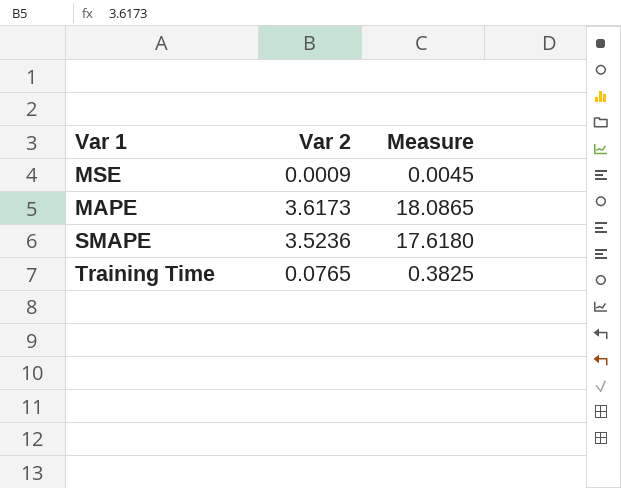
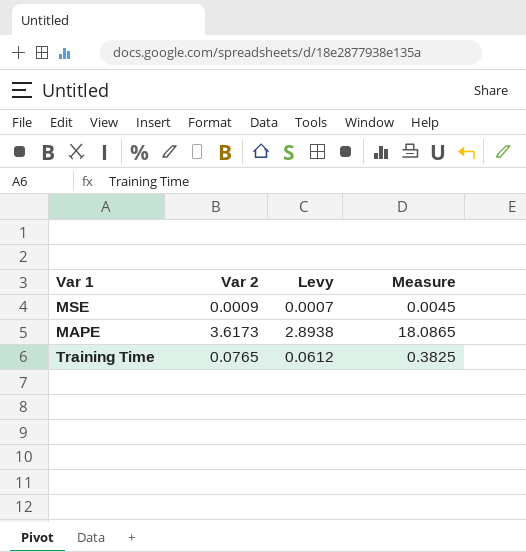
column Levy | formula: none -> [Var 2] * 0.8
row SMAPE: 3.5236 | 17.6180 -> none

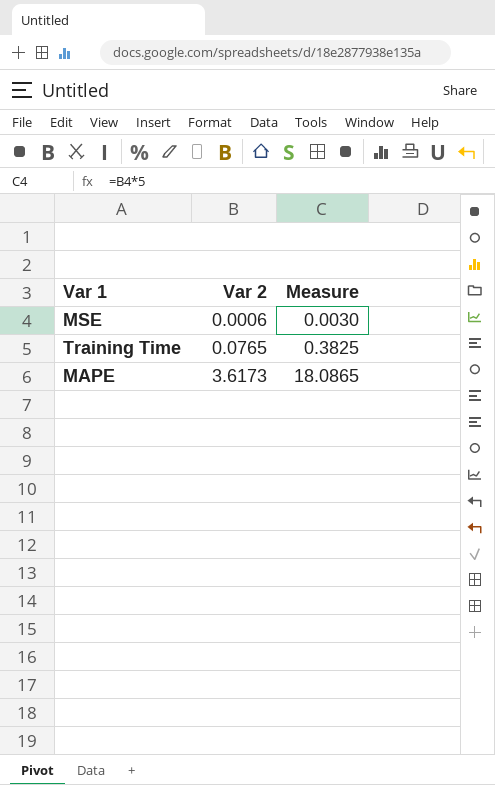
row order: none -> Var 2 ascending
column Levy | formula: [Var 2] * 0.8 -> none
MSE | Var 2: 0.0009 -> 0.0006
MSE | Measure: 0.0045 -> 0.0030

